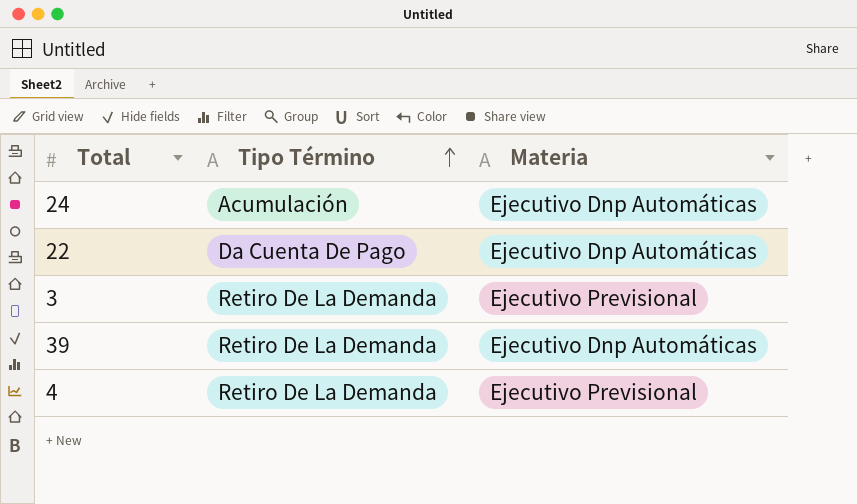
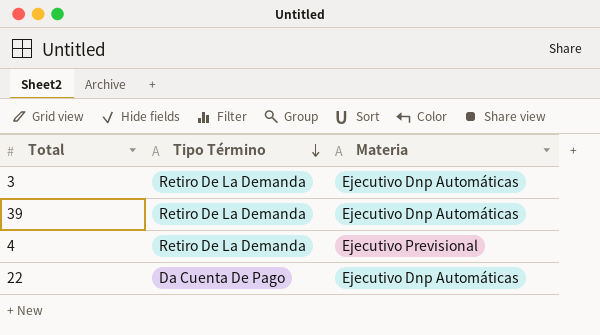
row order: Tipo Término ascending -> Tipo Término descending
row 24: Acumulación | Ejecutivo Dnp Automáticas -> none
3 | Materia: Ejecutivo Previsional -> Ejecutivo Dnp Automáticas

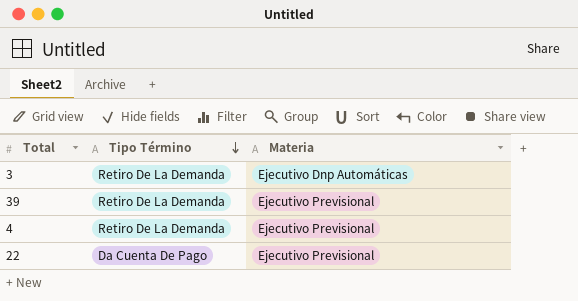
39 | Materia: Ejecutivo Dnp Automáticas -> Ejecutivo Previsional
22 | Materia: Ejecutivo Dnp Automáticas -> Ejecutivo Previsional

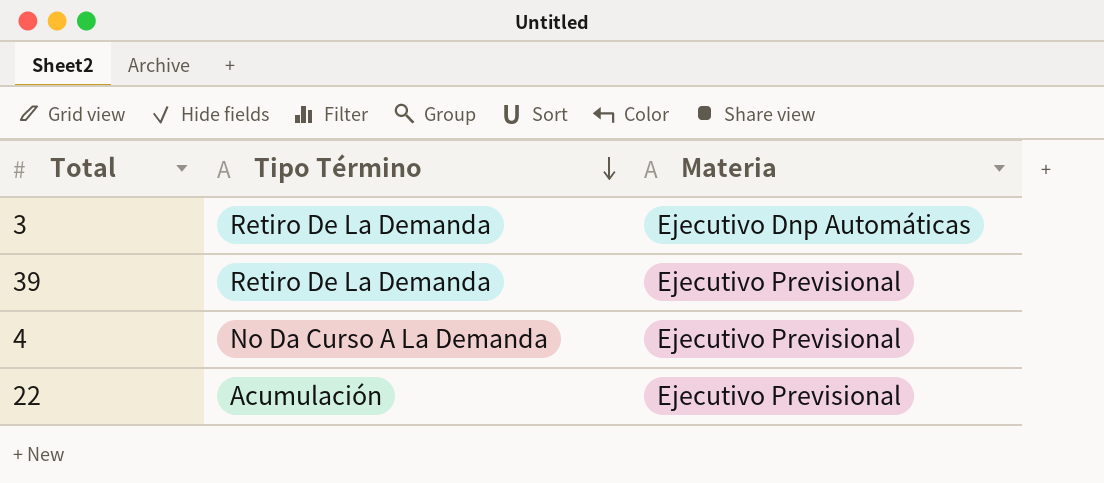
4 | Tipo Término: Retiro De La Demanda -> No Da Curso A La Demanda
22 | Tipo Término: Da Cuenta De Pago -> Acumulación

